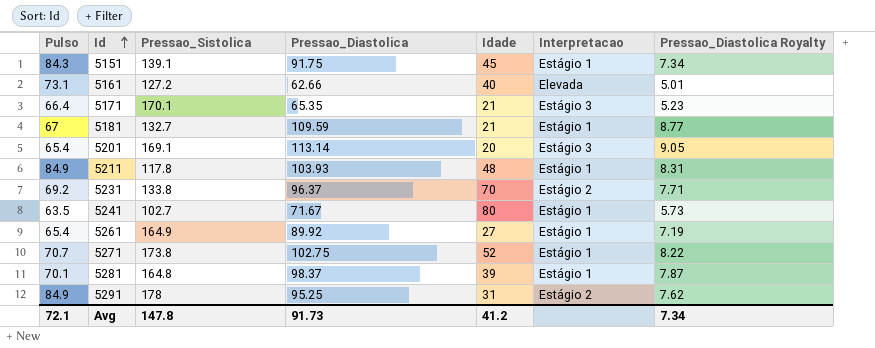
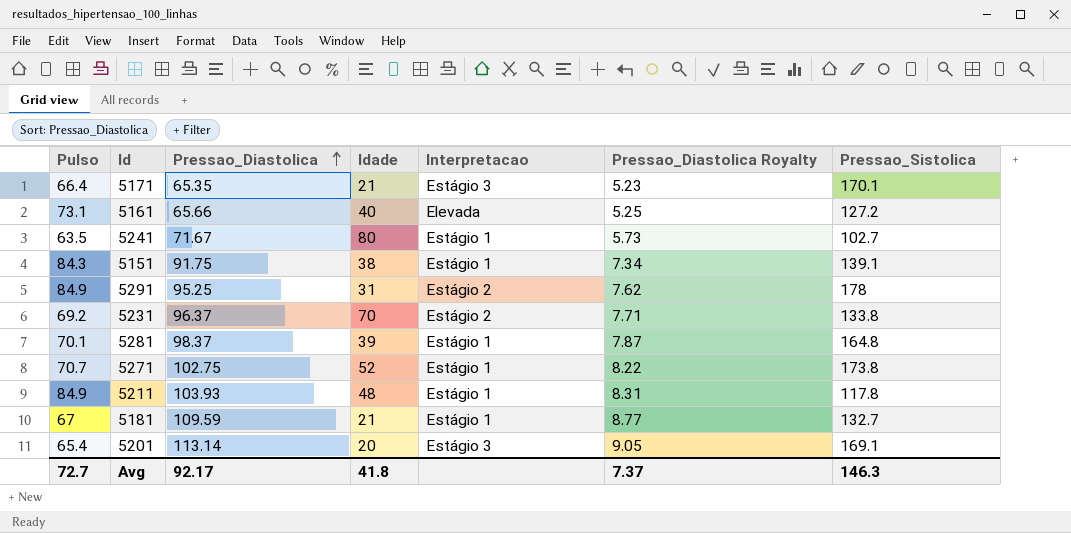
row order: Id ascending -> Pressao_Diastolica ascending
column Pressao_Sistolica | position: 3 -> 7
row 5261: 65.4 | 164.9 | 89.92 | 27 | Estágio 1 | 7.19 -> none
5161 | Pressao_Diastolica: 62.66 -> 65.66
5161 | Pressao_Diastolica Royalty: 5.01 -> 5.25
5151 | Idade: 45 -> 38
Avg | Pulso: 72.1 -> 72.7
Avg | Pressao_Diastolica: 91.73 -> 92.17
Avg | Idade: 41.2 -> 41.8
Avg | Pressao_Diastolica Royalty: 7.34 -> 7.37
Avg | Pressao_Sistolica: 147.8 -> 146.3

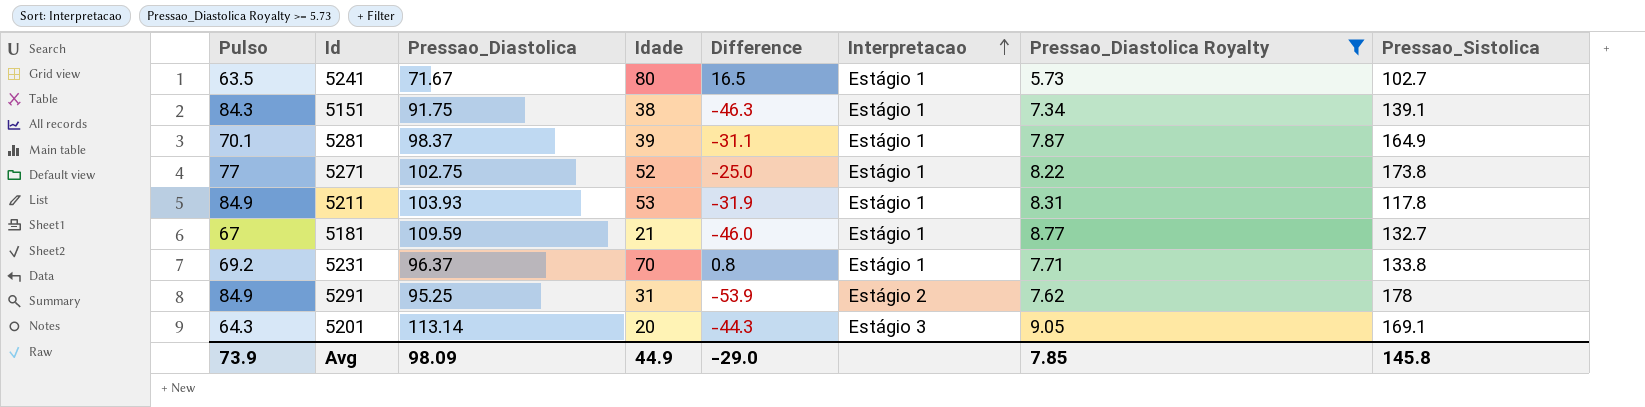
filter: none -> Pressao_Diastolica Royalty >= 5.73
row order: Pressao_Diastolica ascending -> Interpretacao ascending
column Difference | formula: none -> [Idade] - [Pulso]
5281 | Pressao_Sistolica: 164.8 -> 164.9
5271 | Pulso: 70.7 -> 77
5211 | Idade: 48 -> 53
5231 | Interpretacao: Estágio 2 -> Estágio 1
5201 | Pulso: 65.4 -> 64.3
Avg | Pulso: 72.7 -> 73.9
Avg | Pressao_Diastolica: 92.17 -> 98.09
Avg | Idade: 41.8 -> 44.9
Avg | Pressao_Diastolica Royalty: 7.37 -> 7.85
Avg | Pressao_Sistolica: 146.3 -> 145.8

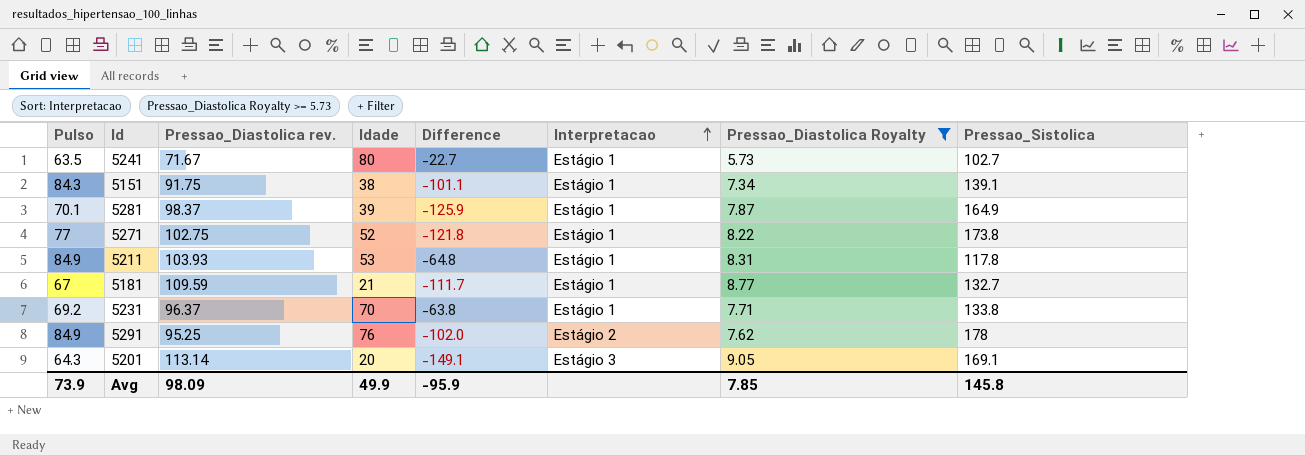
column name: Pressao_Diastolica -> Pressao_Diastolica rev.
column Difference | formula: [Idade] - [Pulso] -> [Idade] - [Pressao_Sistolica]
5291 | Idade: 31 -> 76
Avg | Idade: 44.9 -> 49.9
Avg | Difference: -29.0 -> -95.9

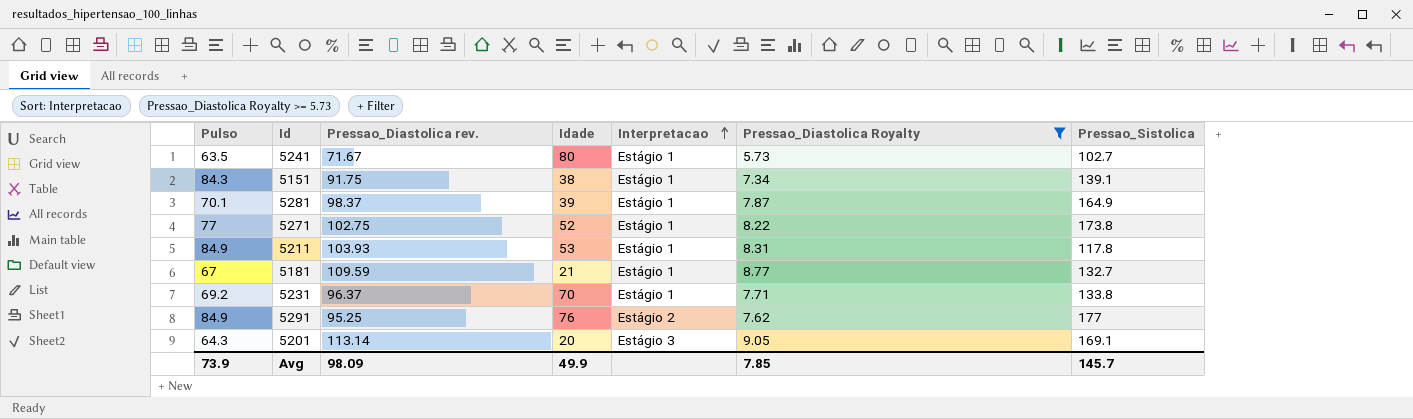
column Difference | formula: [Idade] - [Pressao_Sistolica] -> none
5291 | Pressao_Sistolica: 178 -> 177
Avg | Pressao_Sistolica: 145.8 -> 145.7

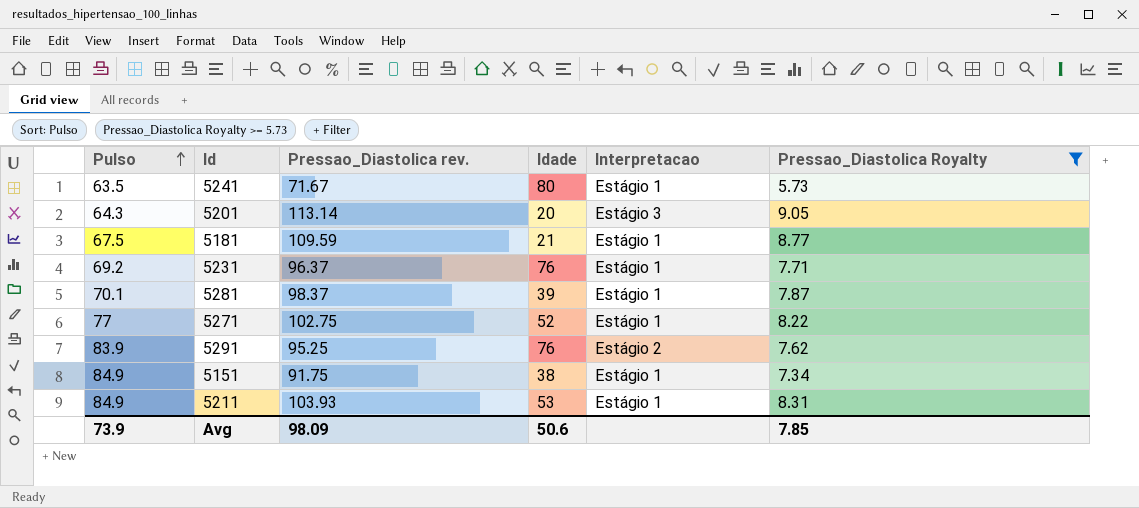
row order: Interpretacao ascending -> Pulso ascending
column Pressao_Sistolica | position: 7 -> none
5181 | Pulso: 67 -> 67.5
5231 | Idade: 70 -> 76
5291 | Pulso: 84.9 -> 83.9
5151 | Pulso: 84.3 -> 84.9
Avg | Idade: 49.9 -> 50.6

